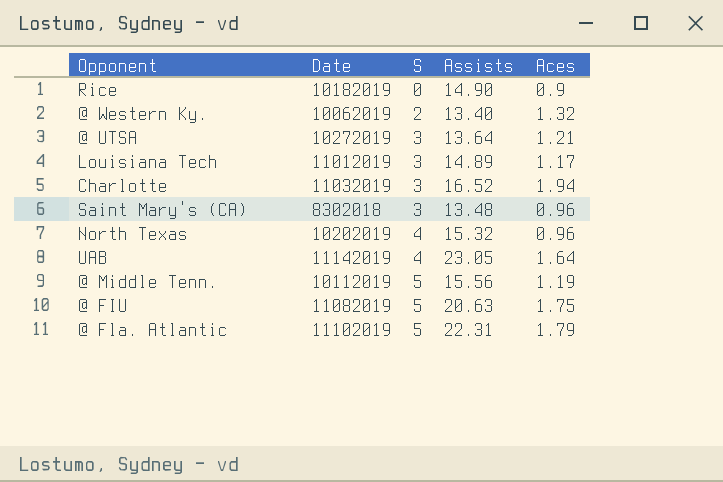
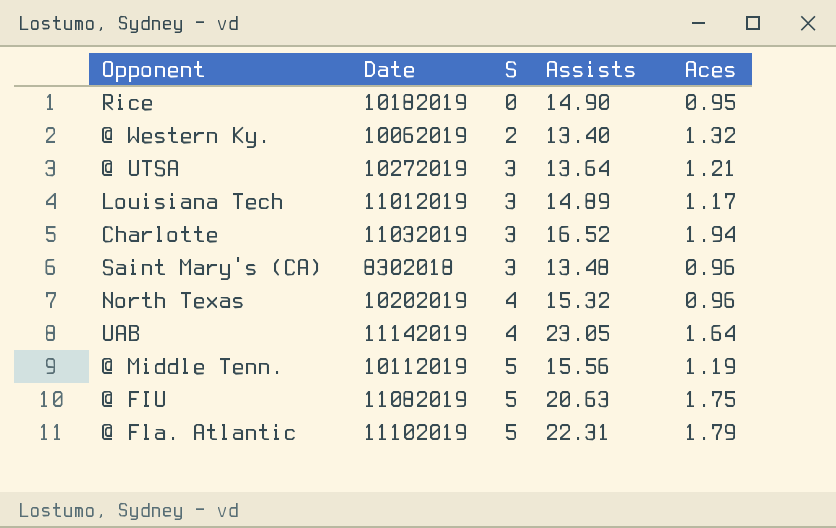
Rice | Aces: 0.9 -> 0.95

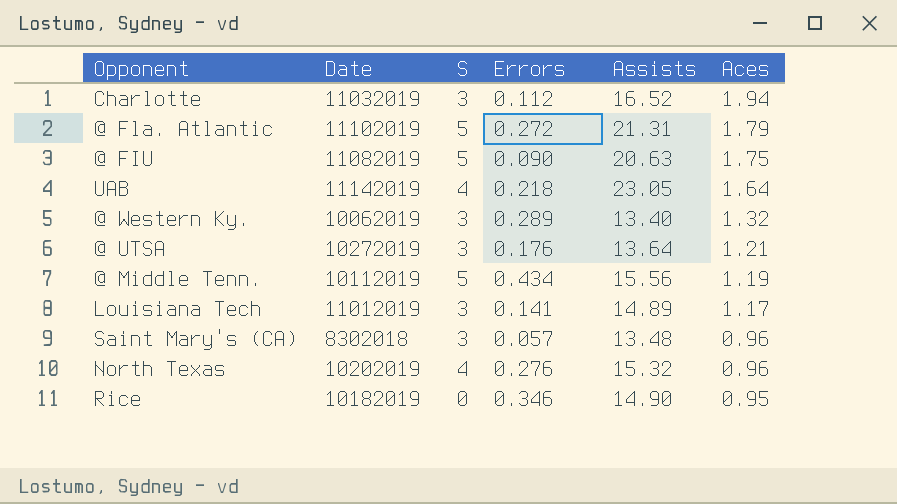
row order: S ascending -> Aces descending
column Errors | position: none -> 4
@ Fla. Atlantic | Assists: 22.31 -> 21.31
@ Western Ky. | S: 2 -> 3

